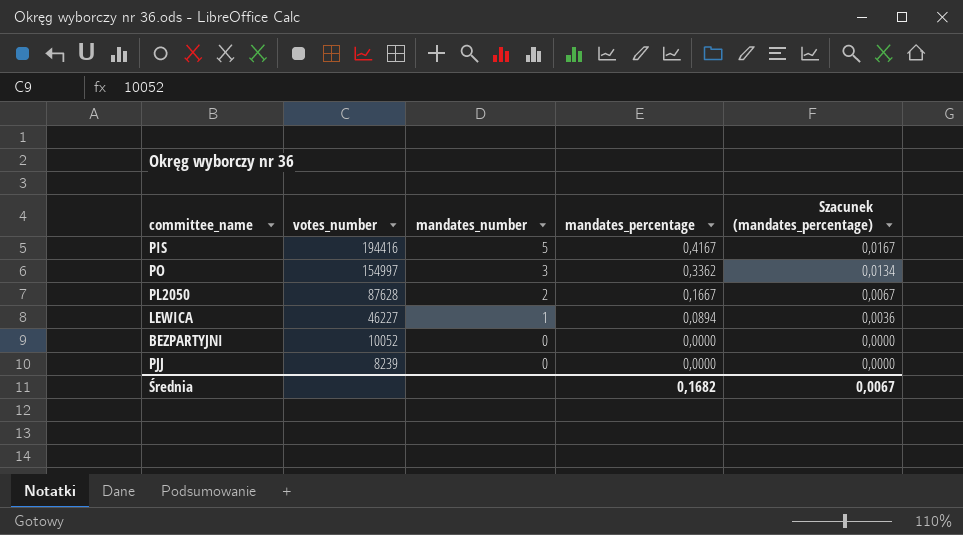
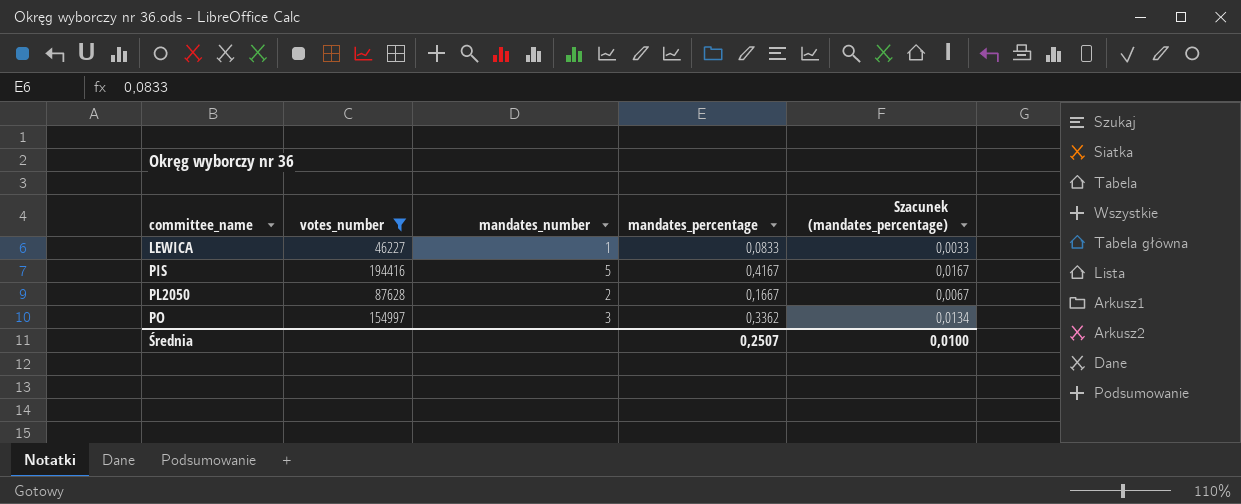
filter: none -> votes_number >= 46227
row order: votes_number descending -> committee_name ascending
LEWICA | mandates_percentage: 0,0894 -> 0,0833
LEWICA | Szacunek (mandates_percentage): 0,0036 -> 0,0033
Średnia | mandates_percentage: 0,1682 -> 0,2507
Średnia | Szacunek (mandates_percentage): 0,0067 -> 0,0100

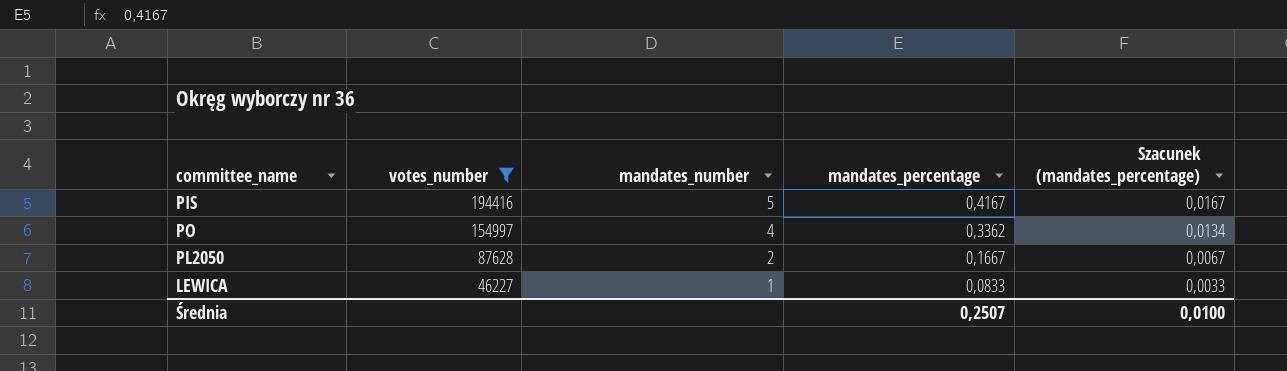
row order: committee_name ascending -> votes_number descending
PO | mandates_number: 3 -> 4

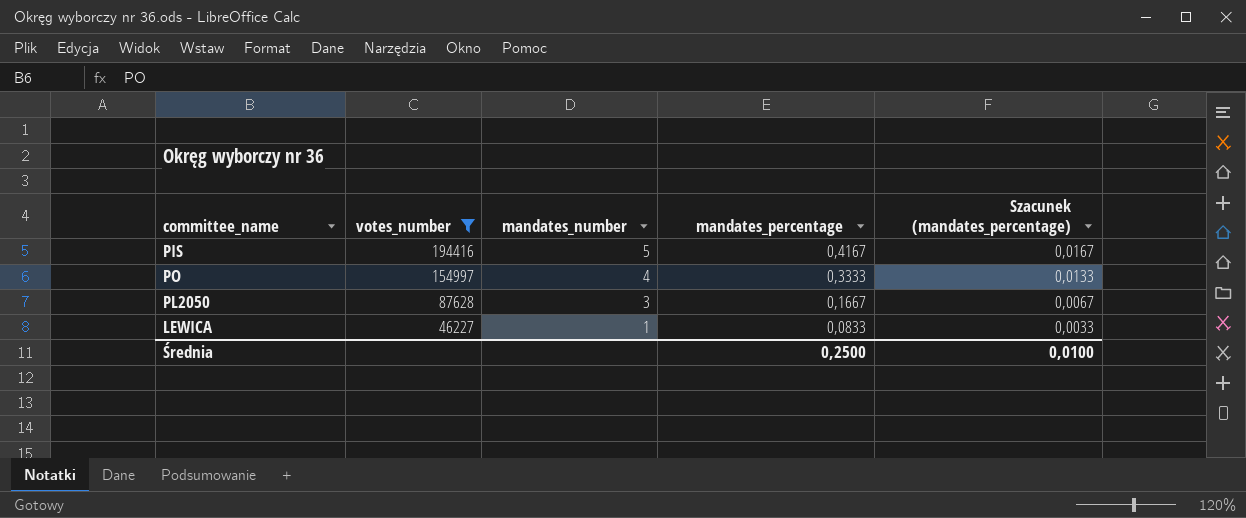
PO | mandates_percentage: 0,3362 -> 0,3333
PO | Szacunek (mandates_percentage): 0,0134 -> 0,0133
PL2050 | mandates_number: 2 -> 3
Średnia | mandates_percentage: 0,2507 -> 0,2500

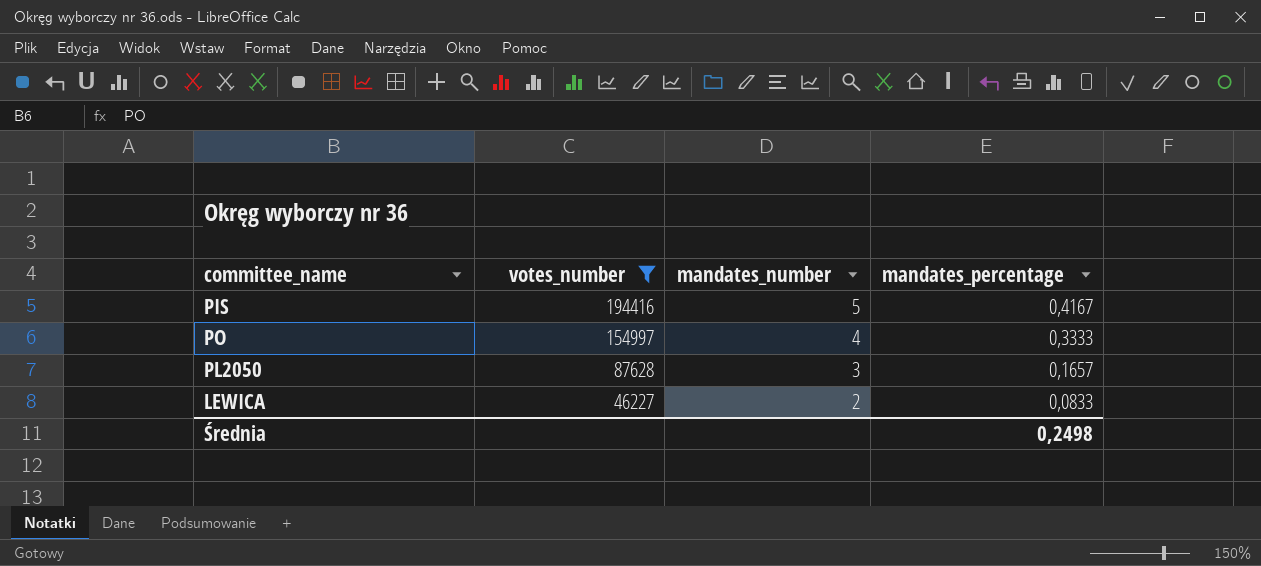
column Szacunek (mandates_percentage) | formula: [mandates_percentage] * 0,04 -> none
PL2050 | mandates_percentage: 0,1667 -> 0,1657
LEWICA | mandates_number: 1 -> 2
Średnia | mandates_percentage: 0,2500 -> 0,2498

